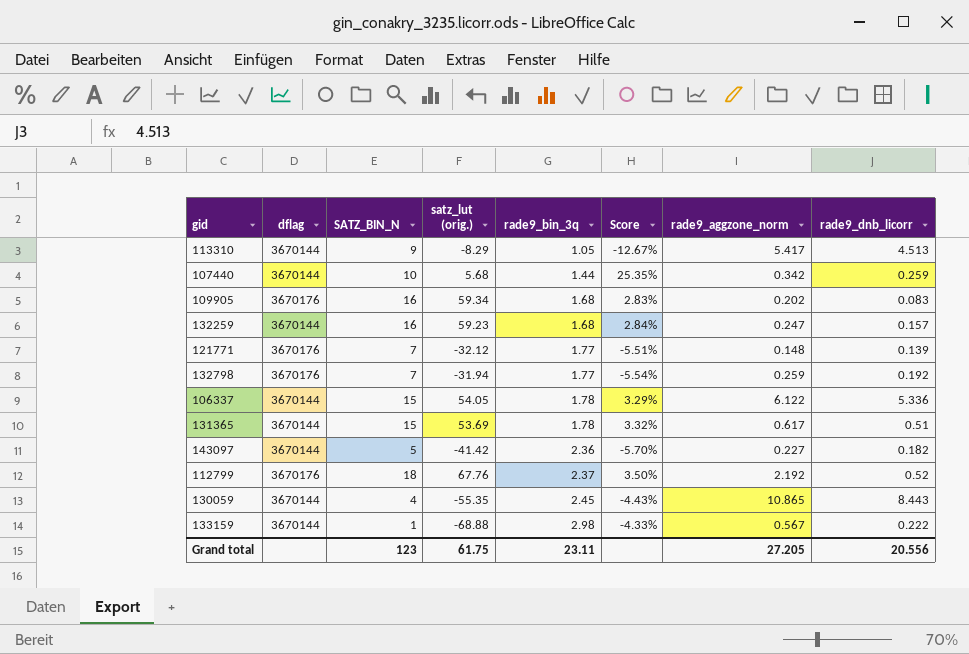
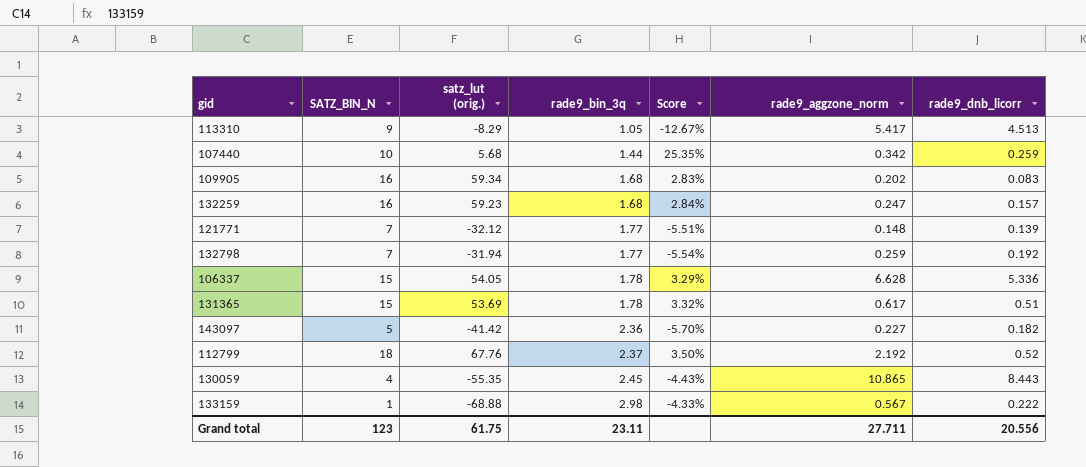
column dflag | position: 2 -> none
106337 | rade9_aggzone_norm: 6.122 -> 6.628
Grand total | rade9_aggzone_norm: 27.205 -> 27.711

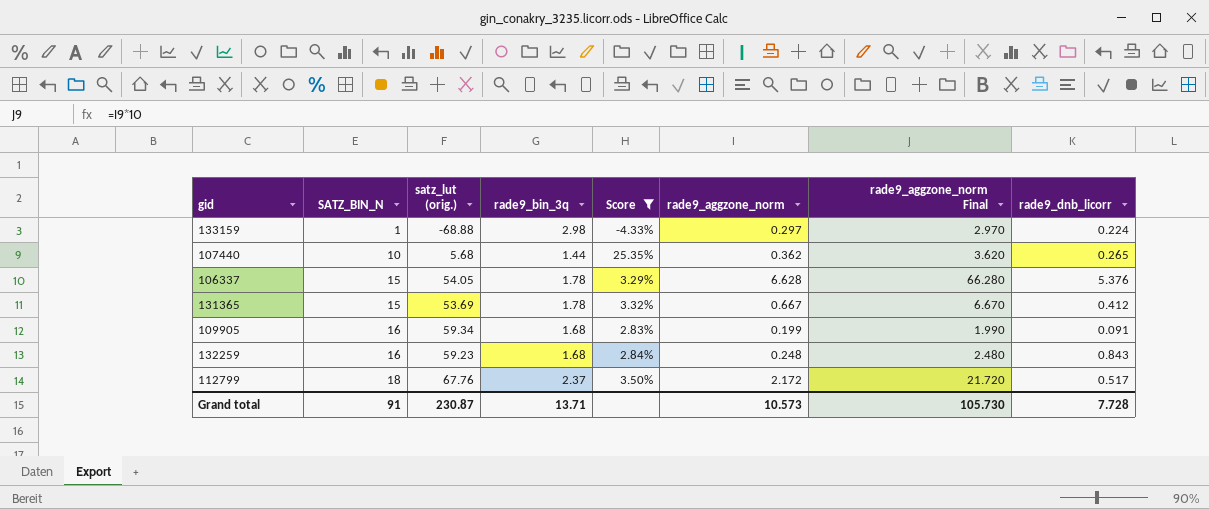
filter: none -> Score >= -4.33%
row order: rade9_bin_3q ascending -> SATZ_BIN_N ascending
column rade9_aggzone_norm Final | formula: none -> [rade9_aggzone_norm] * 10
133159 | rade9_aggzone_norm: 0.567 -> 0.297
133159 | rade9_dnb_licorr: 0.222 -> 0.224
107440 | rade9_aggzone_norm: 0.342 -> 0.362
107440 | rade9_dnb_licorr: 0.259 -> 0.265
106337 | rade9_dnb_licorr: 5.336 -> 5.376
131365 | rade9_aggzone_norm: 0.617 -> 0.667
131365 | rade9_dnb_licorr: 0.51 -> 0.412
109905 | rade9_aggzone_norm: 0.202 -> 0.199
109905 | rade9_dnb_licorr: 0.083 -> 0.091
132259 | rade9_aggzone_norm: 0.247 -> 0.248
132259 | rade9_dnb_licorr: 0.157 -> 0.843
112799 | rade9_aggzone_norm: 2.192 -> 2.172
112799 | rade9_dnb_licorr: 0.52 -> 0.517
Grand total | SATZ_BIN_N: 123 -> 91
Grand total | satz_lut (orig.): 61.75 -> 230.87
Grand total | rade9_bin_3q: 23.11 -> 13.71
Grand total | rade9_aggzone_norm: 27.711 -> 10.573
Grand total | rade9_dnb_licorr: 20.556 -> 7.728

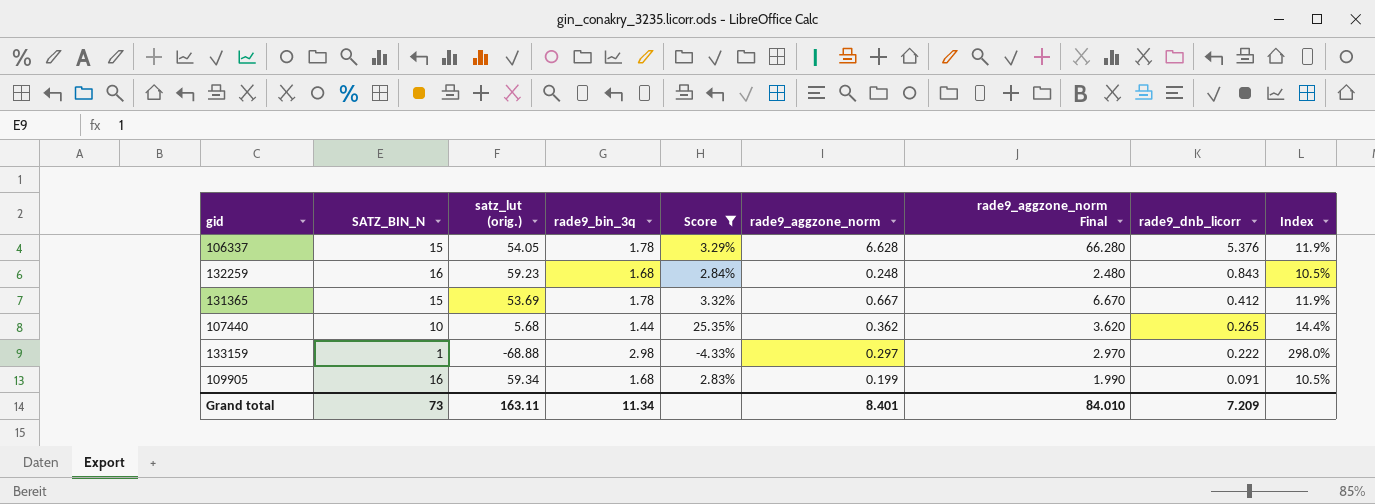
row order: SATZ_BIN_N ascending -> rade9_dnb_licorr descending
column Index | formula: none -> [rade9_bin_3q] / [SATZ_BIN_N]
row 112799: 18 | 67.76 | 2.37 | 3.50% | 2.172 | 21.720 | 0.517 -> none
133159 | rade9_dnb_licorr: 0.224 -> 0.222
Grand total | SATZ_BIN_N: 91 -> 73
Grand total | satz_lut (orig.): 230.87 -> 163.11
Grand total | rade9_bin_3q: 13.71 -> 11.34
Grand total | rade9_aggzone_norm: 10.573 -> 8.401
Grand total | rade9_aggzone_norm Final: 105.730 -> 84.010
Grand total | rade9_dnb_licorr: 7.728 -> 7.209

